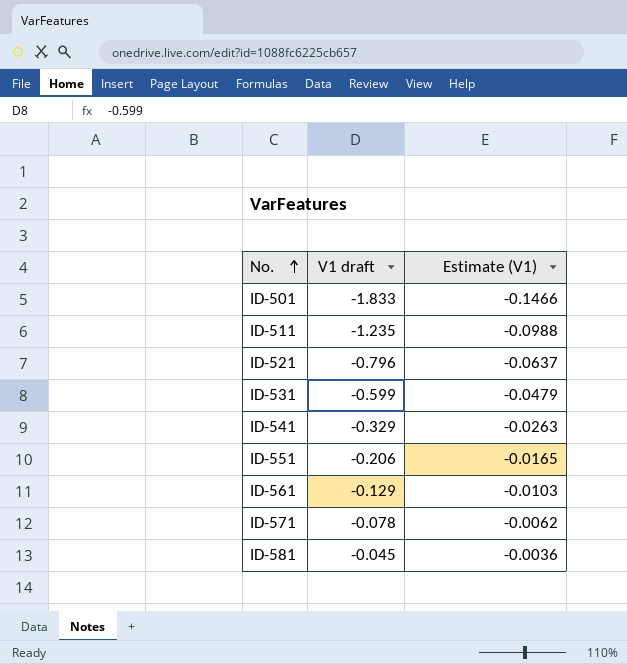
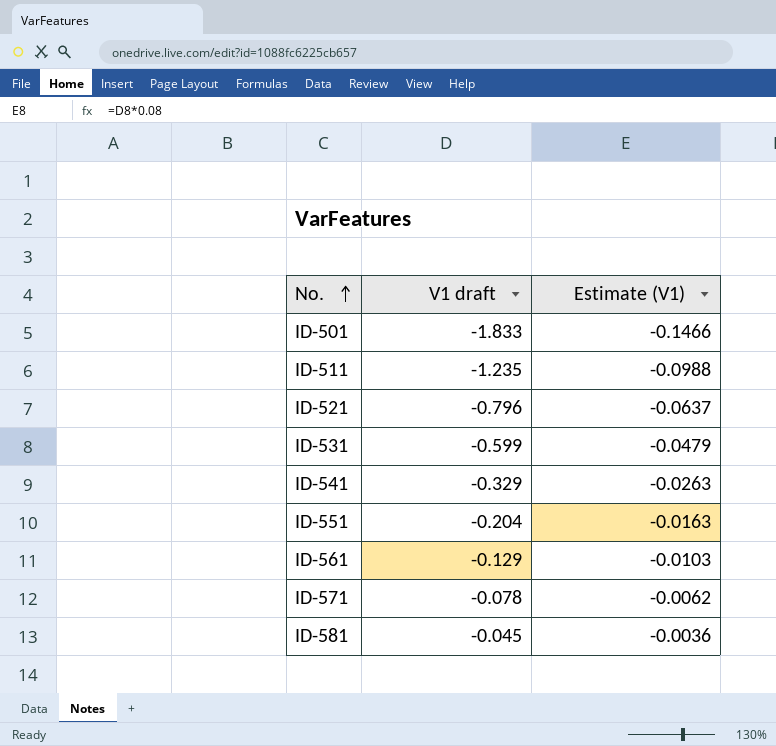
ID-551 | V1 draft: -0.206 -> -0.204
ID-551 | Estimate (V1): -0.0165 -> -0.0163

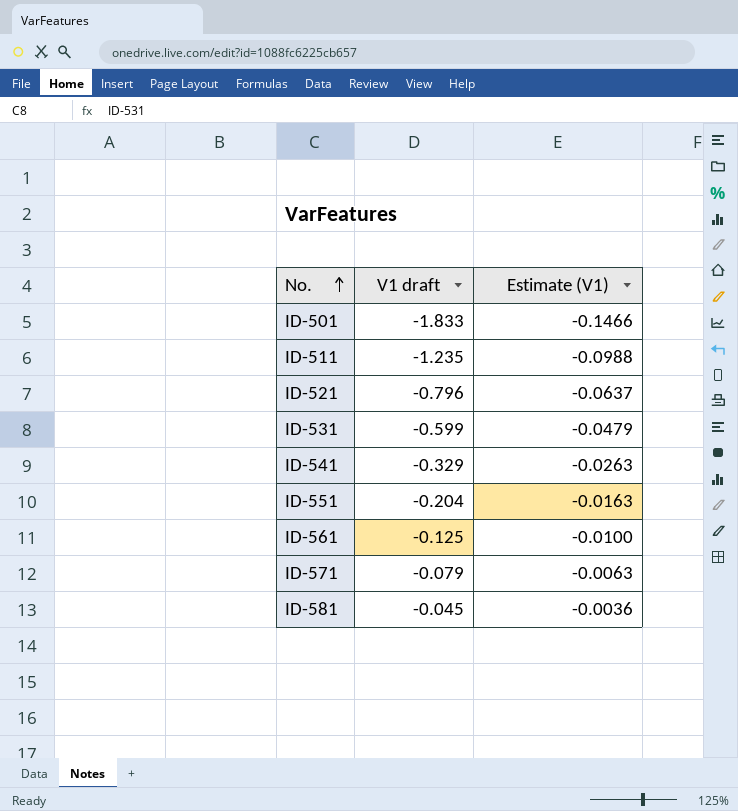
ID-561 | V1 draft: -0.129 -> -0.125
ID-561 | Estimate (V1): -0.0103 -> -0.0100
ID-571 | V1 draft: -0.078 -> -0.079
ID-571 | Estimate (V1): -0.0062 -> -0.0063

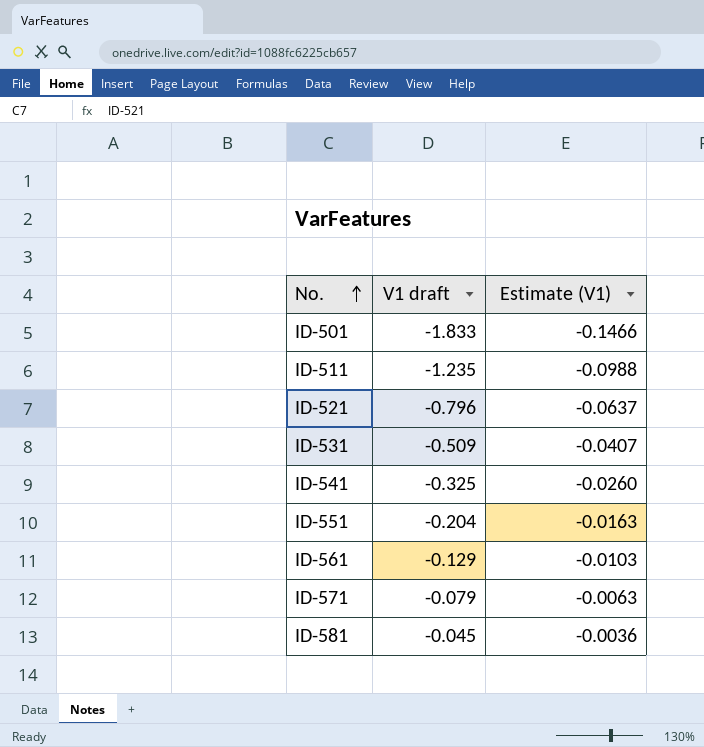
ID-531 | V1 draft: -0.599 -> -0.509
ID-531 | Estimate (V1): -0.0479 -> -0.0407
ID-541 | V1 draft: -0.329 -> -0.325
ID-541 | Estimate (V1): -0.0263 -> -0.0260
ID-561 | V1 draft: -0.125 -> -0.129
ID-561 | Estimate (V1): -0.0100 -> -0.0103

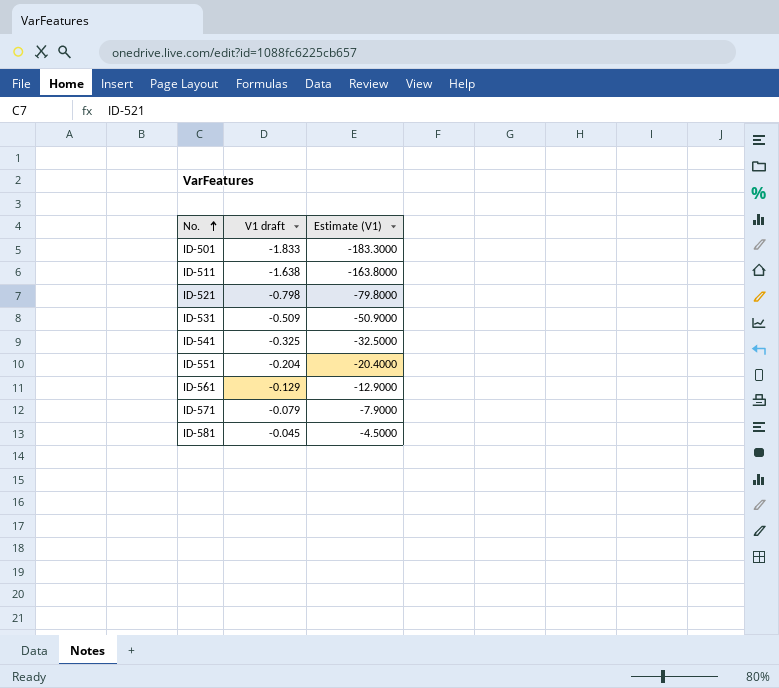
column Estimate (V1) | formula: [V1 draft] * 0.08 -> [V1 draft] * 100
ID-511 | V1 draft: -1.235 -> -1.638
ID-521 | V1 draft: -0.796 -> -0.798

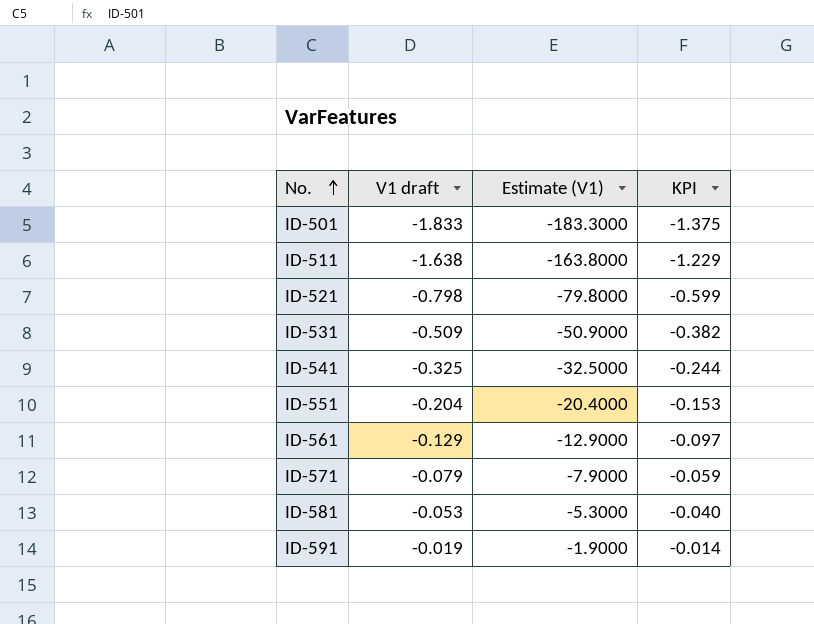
column KPI | formula: none -> [V1 draft] * 0.75
ID-581 | V1 draft: -0.045 -> -0.053
ID-581 | Estimate (V1): -4.5000 -> -5.3000
row ID-591: none -> -0.019 | -1.9000 | -0.014

